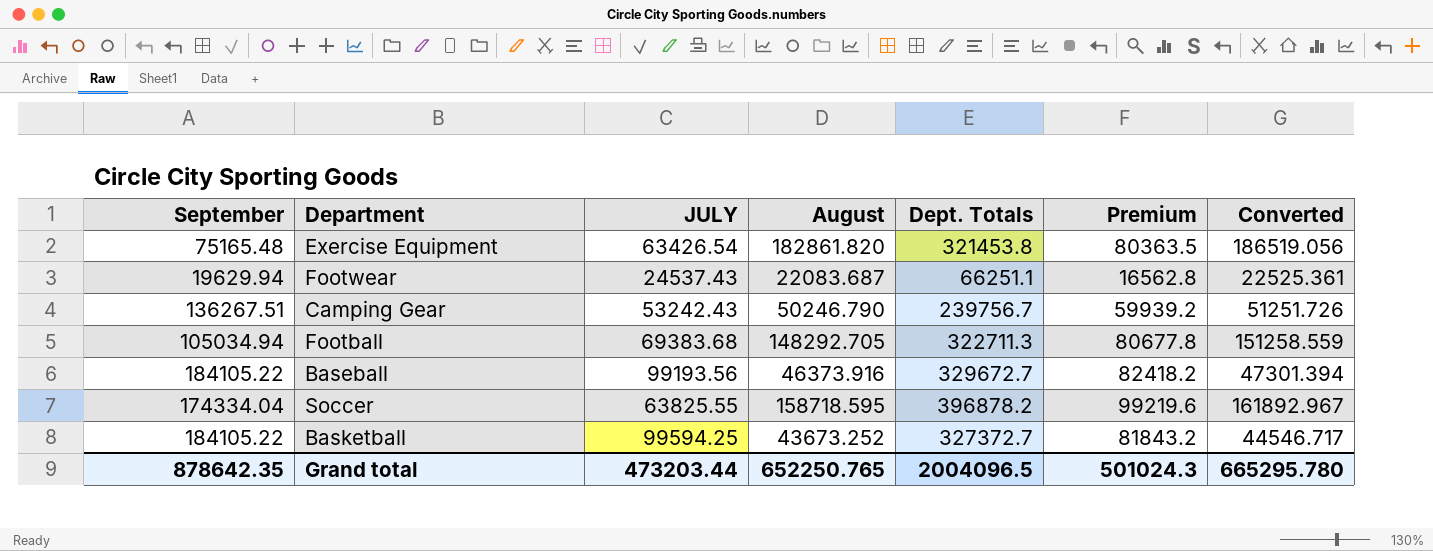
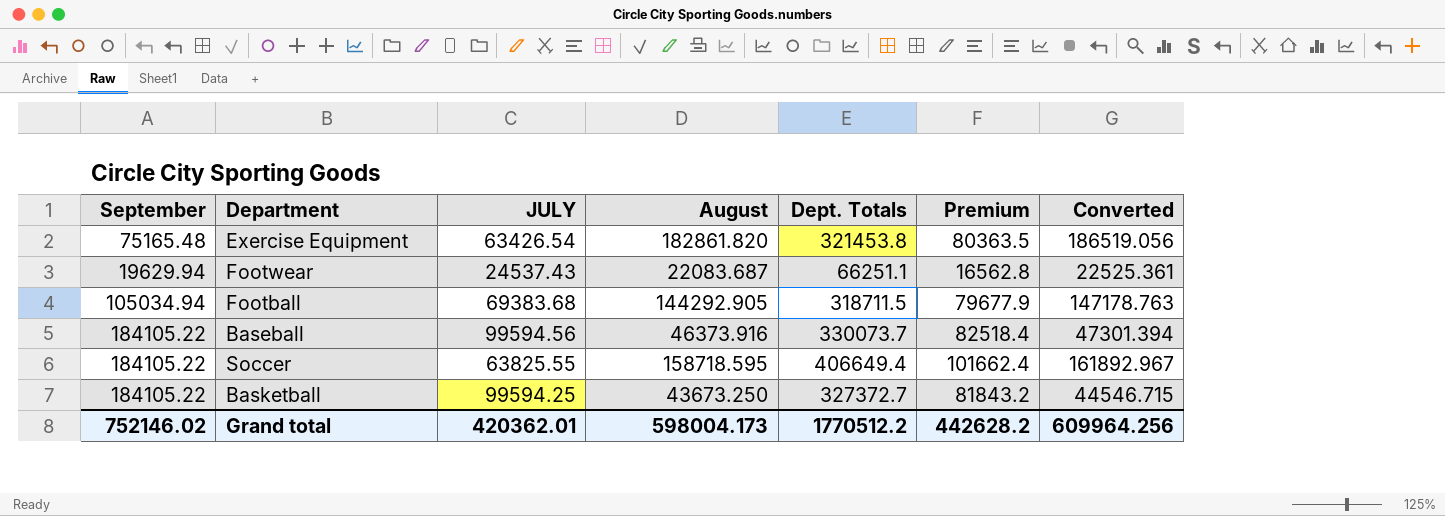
row Camping Gear: 136267.51 | 53242.43 | 50246.790 | 239756.7 | 59939.2 | 51251.726 -> none
Football | August: 148292.705 -> 144292.905
Football | Dept. Totals: 322711.3 -> 318711.5
Football | Premium: 80677.8 -> 79677.9
Football | Converted: 151258.559 -> 147178.763
Baseball | JULY: 99193.56 -> 99594.56
Baseball | Dept. Totals: 329672.7 -> 330073.7
Baseball | Premium: 82418.2 -> 82518.4
Soccer | September: 174334.04 -> 184105.22
Soccer | Dept. Totals: 396878.2 -> 406649.4
Soccer | Premium: 99219.6 -> 101662.4
Basketball | August: 43673.252 -> 43673.250
Basketball | Converted: 44546.717 -> 44546.715
Grand total | September: 878642.35 -> 752146.02
Grand total | JULY: 473203.44 -> 420362.01
Grand total | August: 652250.765 -> 598004.173
Grand total | Dept. Totals: 2004096.5 -> 1770512.2
Grand total | Premium: 501024.3 -> 442628.2
Grand total | Converted: 665295.780 -> 609964.256

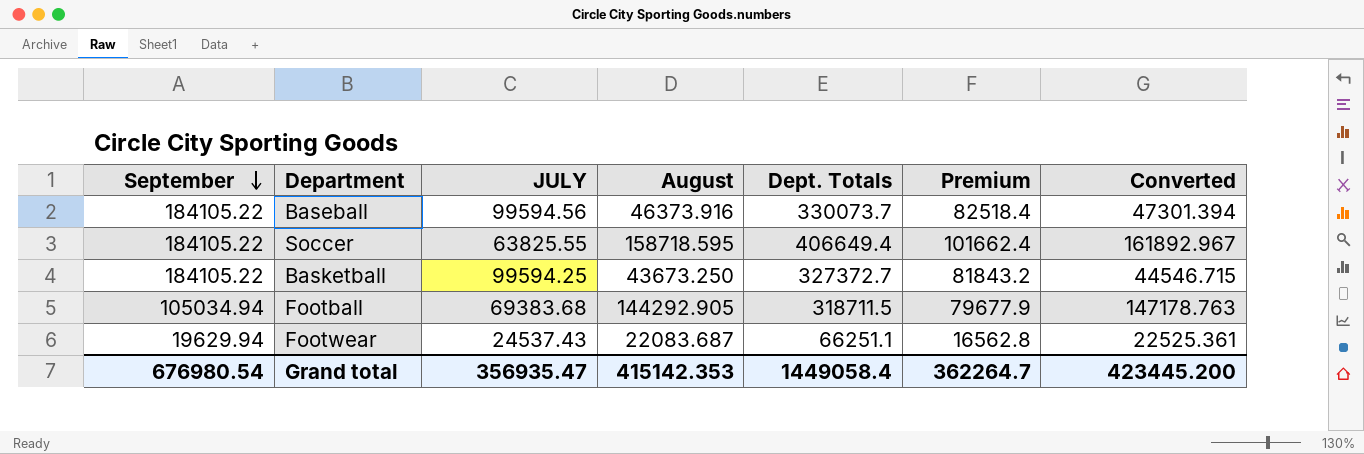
row order: none -> September descending
row Exercise Equipment: 75165.48 | 63426.54 | 182861.820 | 321453.8 | 80363.5 | 186519.056 -> none
Grand total | September: 752146.02 -> 676980.54
Grand total | JULY: 420362.01 -> 356935.47
Grand total | August: 598004.173 -> 415142.353
Grand total | Dept. Totals: 1770512.2 -> 1449058.4
Grand total | Premium: 442628.2 -> 362264.7
Grand total | Converted: 609964.256 -> 423445.200

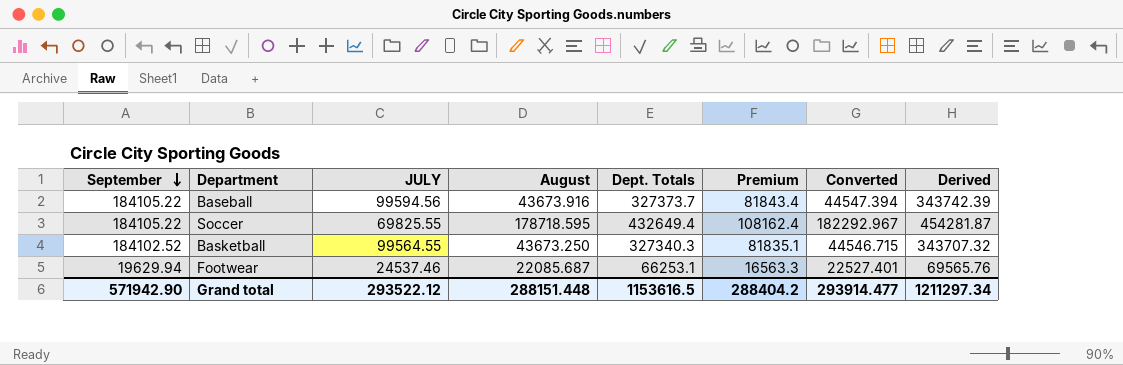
column Derived | formula: none -> [Dept. Totals] * 1.05
row Football: 105034.94 | 69383.68 | 144292.905 | 318711.5 | 79677.9 | 147178.763 -> none
Baseball | August: 46373.916 -> 43673.916
Baseball | Dept. Totals: 330073.7 -> 327373.7
Baseball | Premium: 82518.4 -> 81843.4
Baseball | Converted: 47301.394 -> 44547.394
Soccer | JULY: 63825.55 -> 69825.55
Soccer | August: 158718.595 -> 178718.595
Soccer | Dept. Totals: 406649.4 -> 432649.4
Soccer | Premium: 101662.4 -> 108162.4
Soccer | Converted: 161892.967 -> 182292.967
Basketball | September: 184105.22 -> 184102.52
Basketball | JULY: 99594.25 -> 99564.55
Basketball | Dept. Totals: 327372.7 -> 327340.3
Basketball | Premium: 81843.2 -> 81835.1
Footwear | JULY: 24537.43 -> 24537.46
Footwear | August: 22083.687 -> 22085.687
Footwear | Dept. Totals: 66251.1 -> 66253.1
Footwear | Premium: 16562.8 -> 16563.3
Footwear | Converted: 22525.361 -> 22527.401
Grand total | September: 676980.54 -> 571942.90
Grand total | JULY: 356935.47 -> 293522.12
Grand total | August: 415142.353 -> 288151.448
Grand total | Dept. Totals: 1449058.4 -> 1153616.5
Grand total | Premium: 362264.7 -> 288404.2
Grand total | Converted: 423445.200 -> 293914.477

